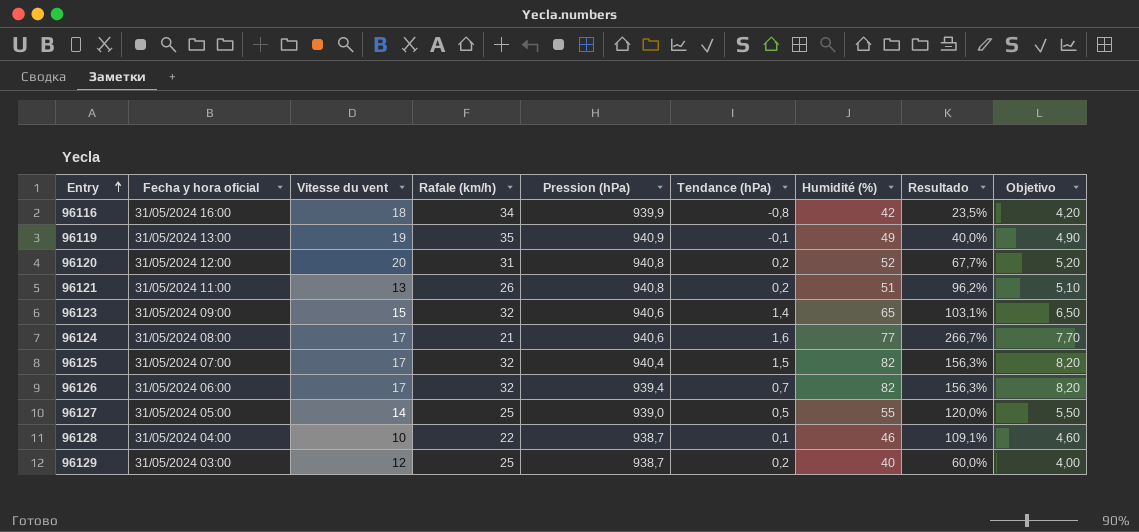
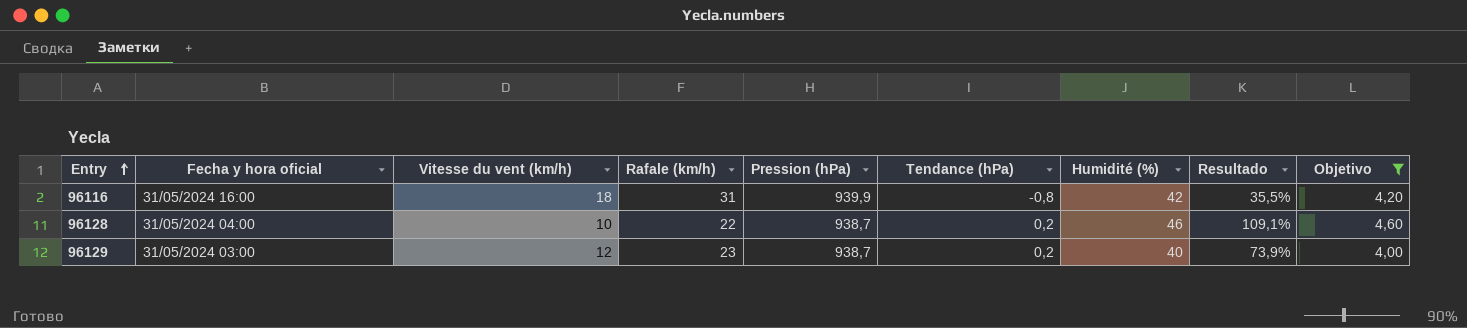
filter: none -> Objetivo <= 4,60
column name: Vitesse du vent -> Vitesse du vent (km/h)
96116 | Rafale (km/h): 34 -> 31
96116 | Resultado: 23,5% -> 35,5%
96128 | Tendance (hPa): 0,1 -> 0,2
96129 | Rafale (km/h): 25 -> 23
96129 | Resultado: 60,0% -> 73,9%

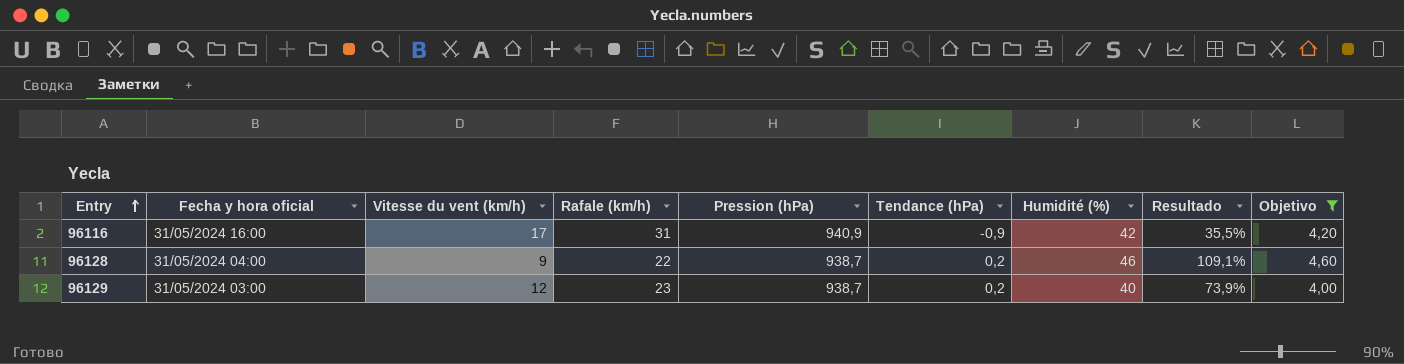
96116 | Vitesse du vent (km/h): 18 -> 17
96116 | Pression (hPa): 939,9 -> 940,9
96116 | Tendance (hPa): -0,8 -> -0,9
96128 | Vitesse du vent (km/h): 10 -> 9

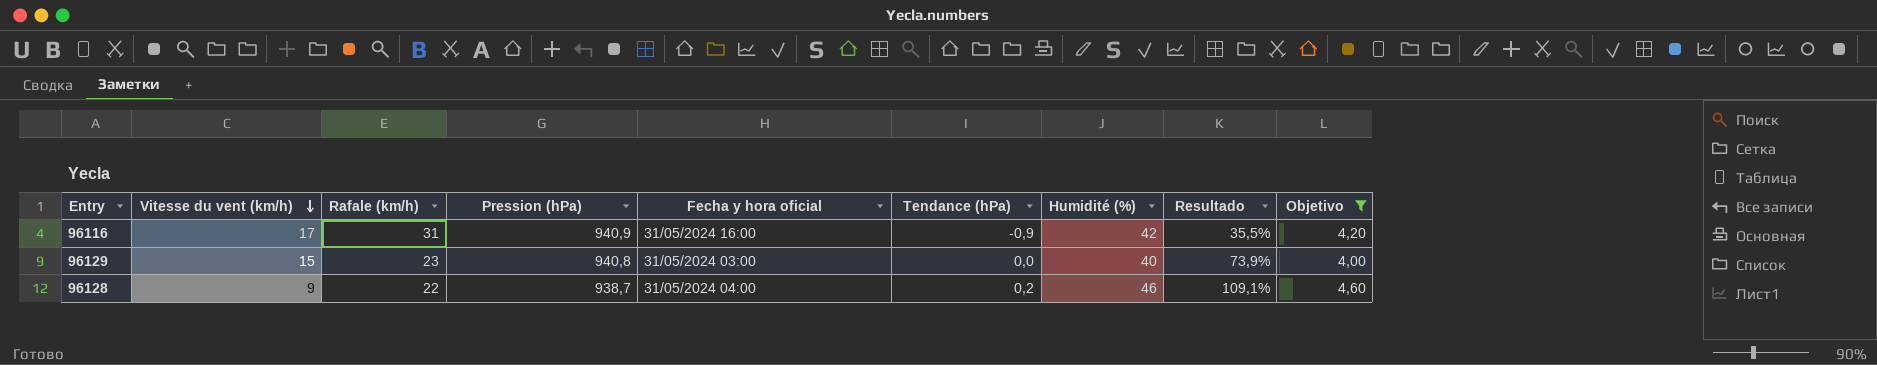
row order: Entry ascending -> Vitesse du vent (km/h) descending
column Fecha y hora oficial | position: 2 -> 5
96129 | Vitesse du vent (km/h): 12 -> 15
96129 | Pression (hPa): 938,7 -> 940,8
96129 | Tendance (hPa): 0,2 -> 0,0

